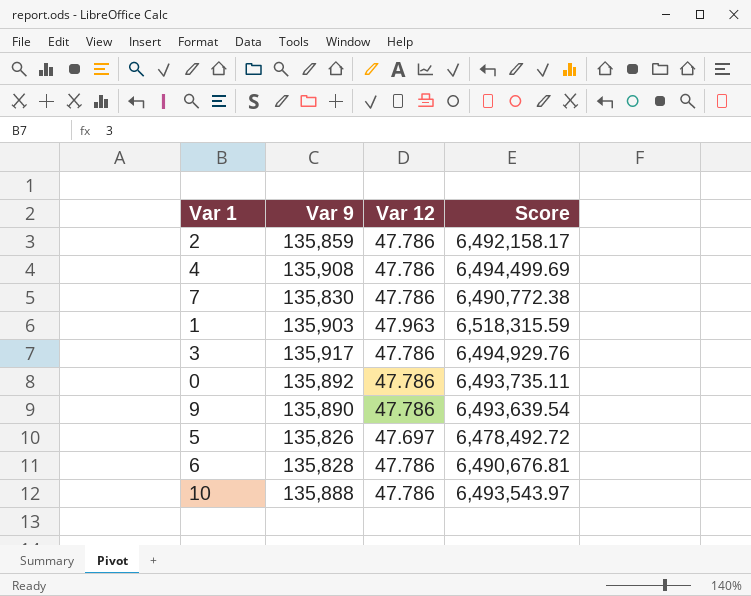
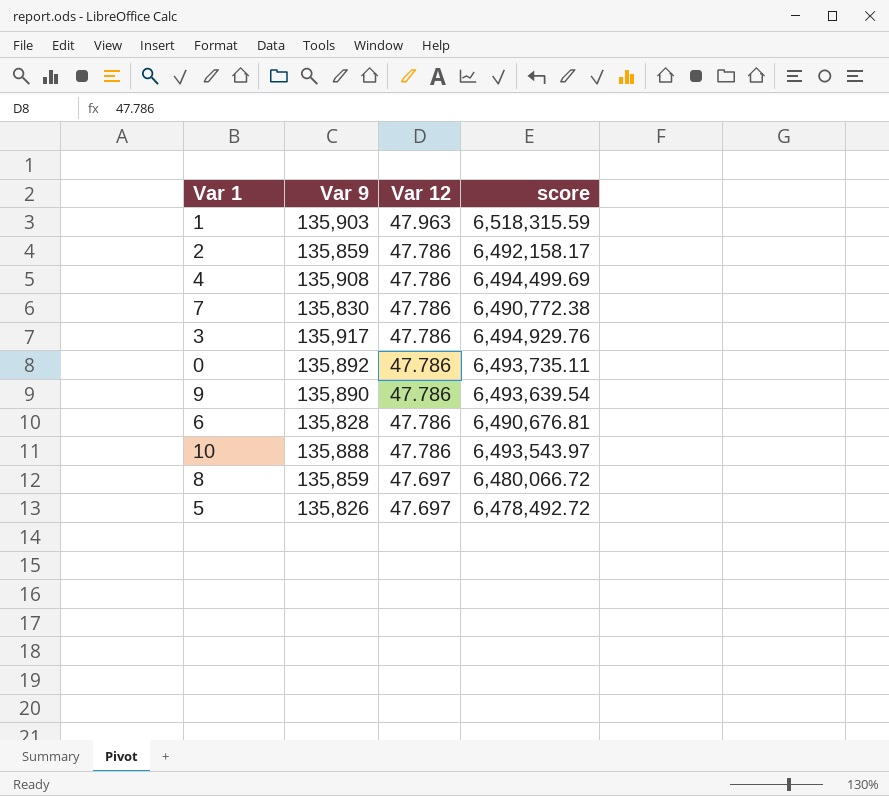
row order: none -> Var 12 descending
column name: Score -> score
row 8: none -> 135,859 | 47.697 | 6,480,066.72

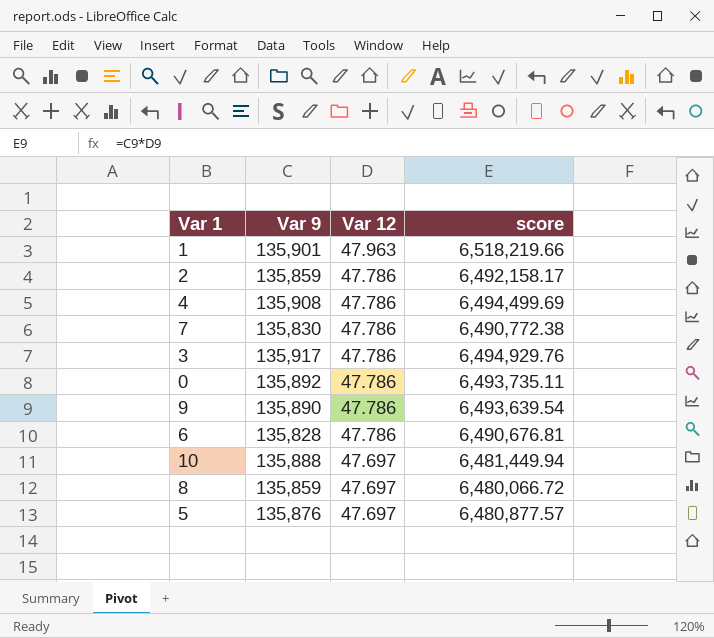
1 | Var 9: 135,903 -> 135,901
1 | score: 6,518,315.59 -> 6,518,219.66
10 | Var 12: 47.786 -> 47.697
10 | score: 6,493,543.97 -> 6,481,449.94
5 | Var 9: 135,826 -> 135,876
5 | score: 6,478,492.72 -> 6,480,877.57

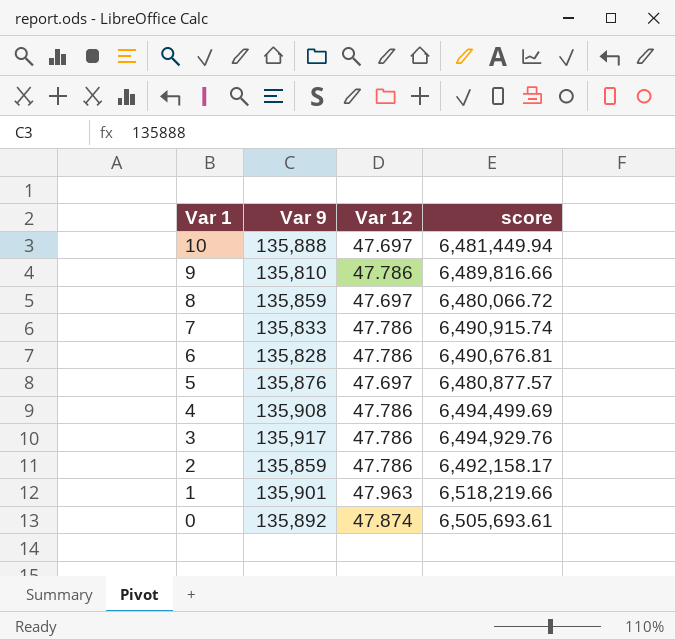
row order: Var 12 descending -> Var 1 descending
9 | Var 9: 135,890 -> 135,810
9 | score: 6,493,639.54 -> 6,489,816.66
7 | Var 9: 135,830 -> 135,833
7 | score: 6,490,772.38 -> 6,490,915.74
0 | Var 12: 47.786 -> 47.874
0 | score: 6,493,735.11 -> 6,505,693.61

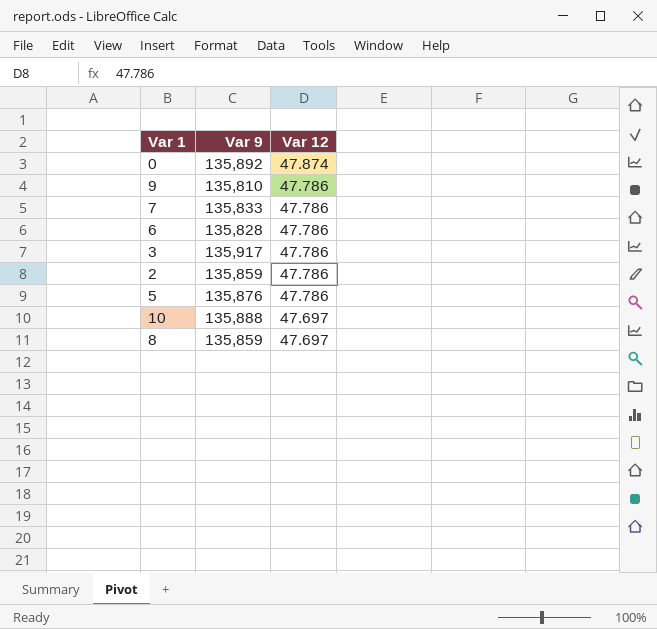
row order: Var 1 descending -> Var 12 descending
column score | formula: [Var 9] * [Var 12] -> none
row 4: 135,908 | 47.786 | 6,494,499.69 -> none
row 1: 135,901 | 47.963 | 6,518,219.66 -> none
5 | Var 12: 47.697 -> 47.786

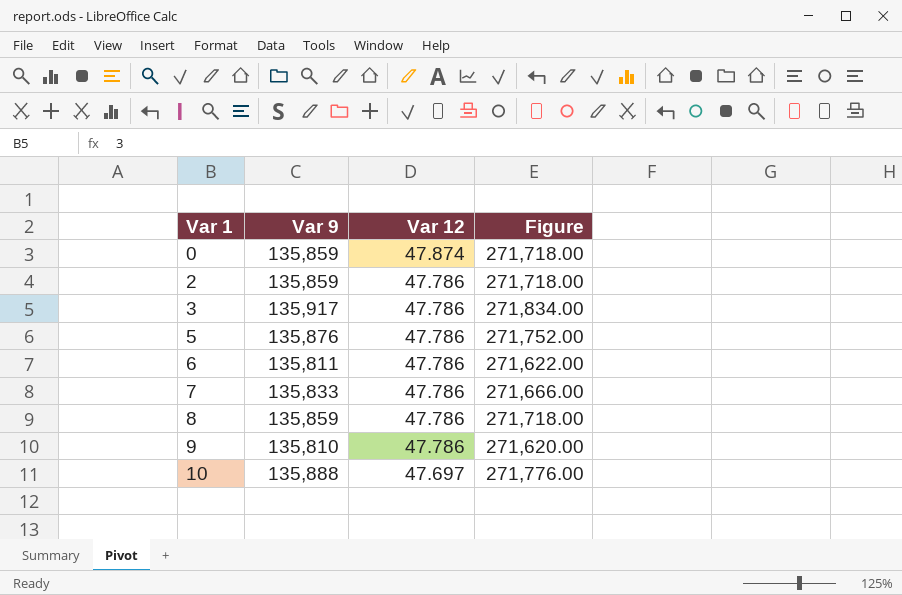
row order: Var 12 descending -> Var 1 ascending
column Figure | formula: none -> [Var 9] * 2
0 | Var 9: 135,892 -> 135,859
6 | Var 9: 135,828 -> 135,811
8 | Var 12: 47.697 -> 47.786

